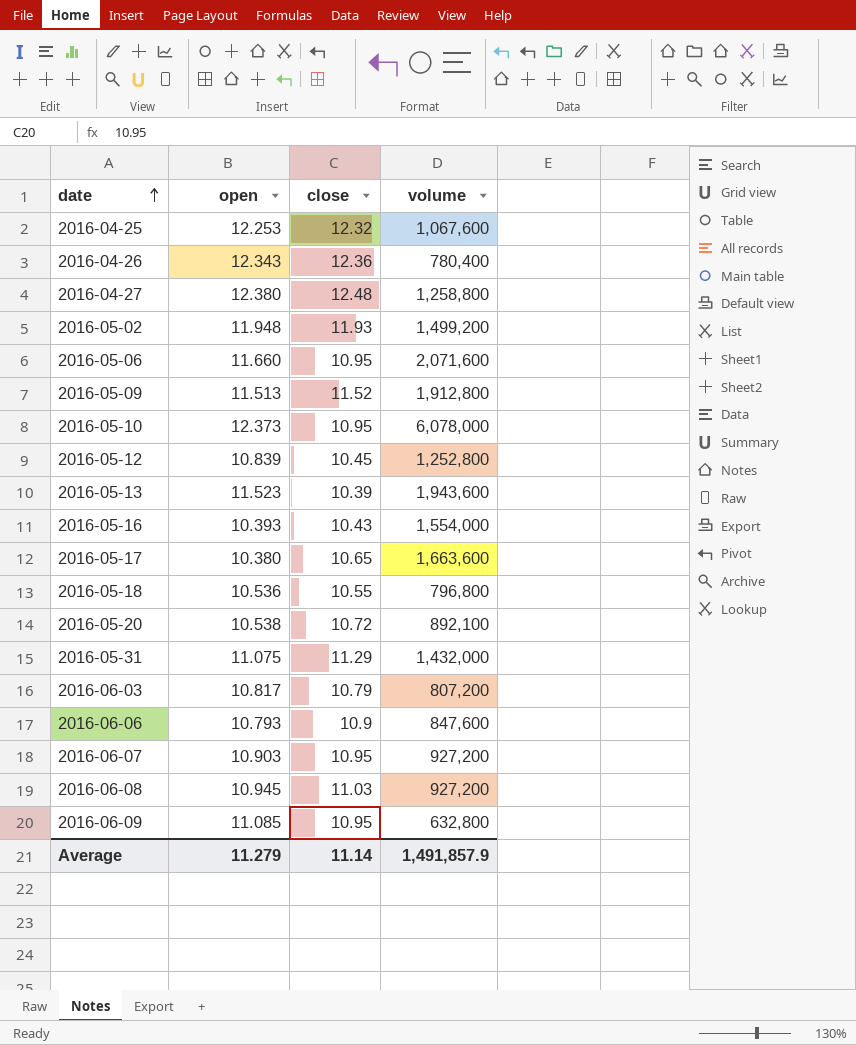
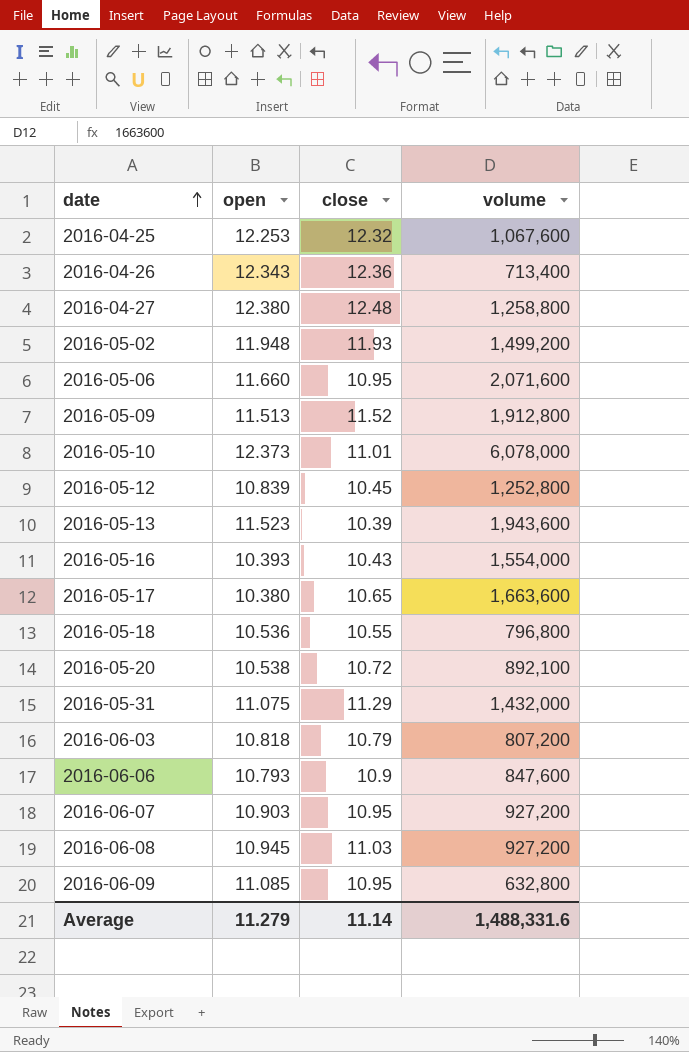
2016-04-26 | volume: 780,400 -> 713,400
2016-05-10 | close: 10.95 -> 11.01
2016-06-03 | open: 10.817 -> 10.818
Average | volume: 1,491,857.9 -> 1,488,331.6

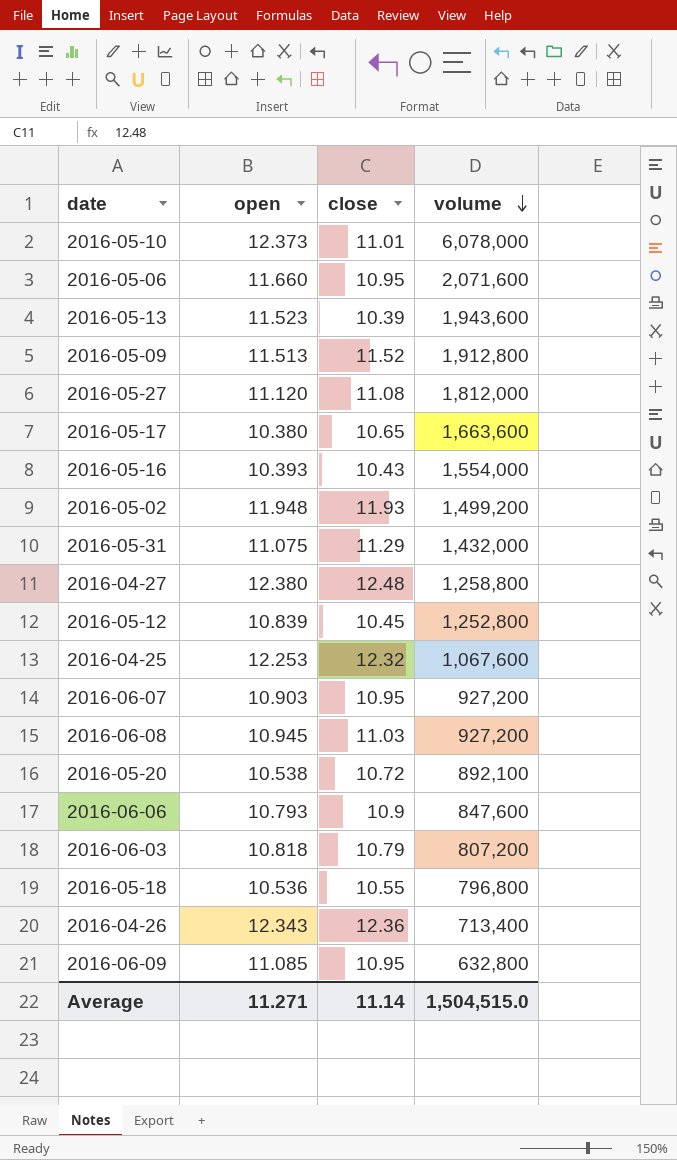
row order: date ascending -> volume descending
row 2016-05-27: none -> 11.120 | 11.08 | 1,812,000
Average | open: 11.279 -> 11.271
Average | volume: 1,488,331.6 -> 1,504,515.0

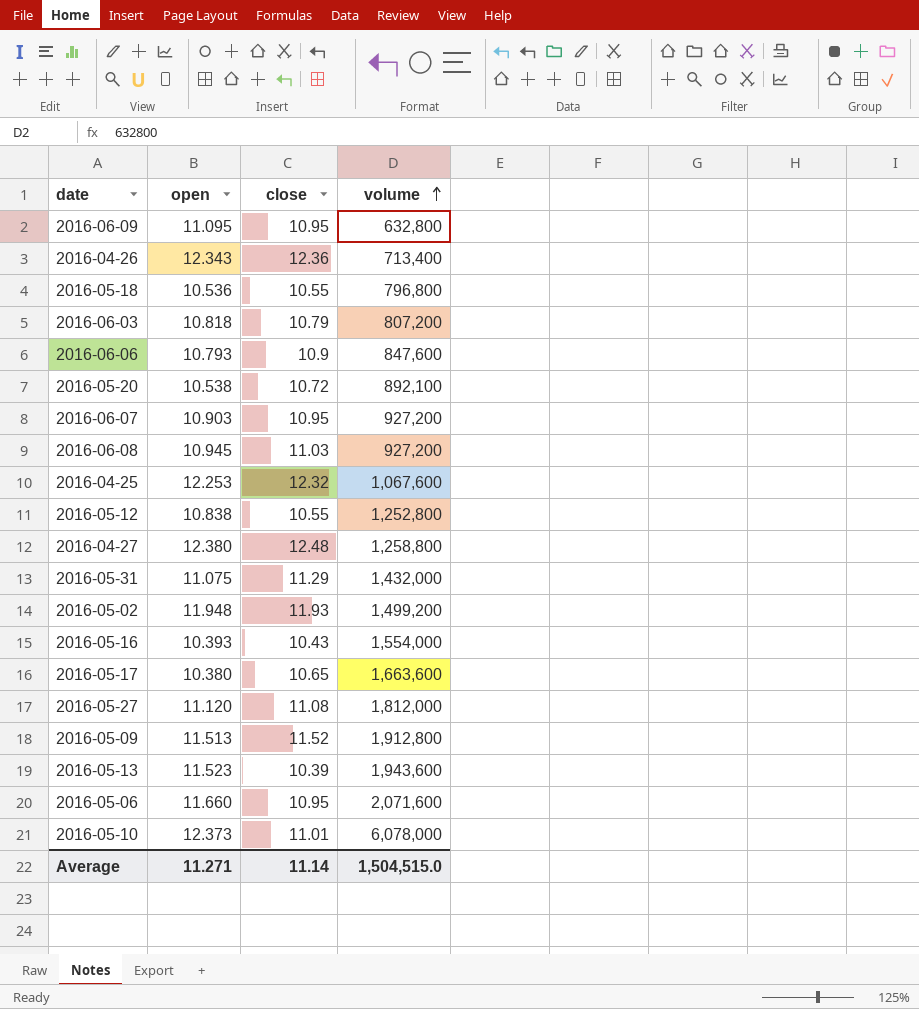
row order: volume descending -> volume ascending
2016-06-09 | open: 11.085 -> 11.095
2016-05-12 | open: 10.839 -> 10.838
2016-05-12 | close: 10.45 -> 10.55

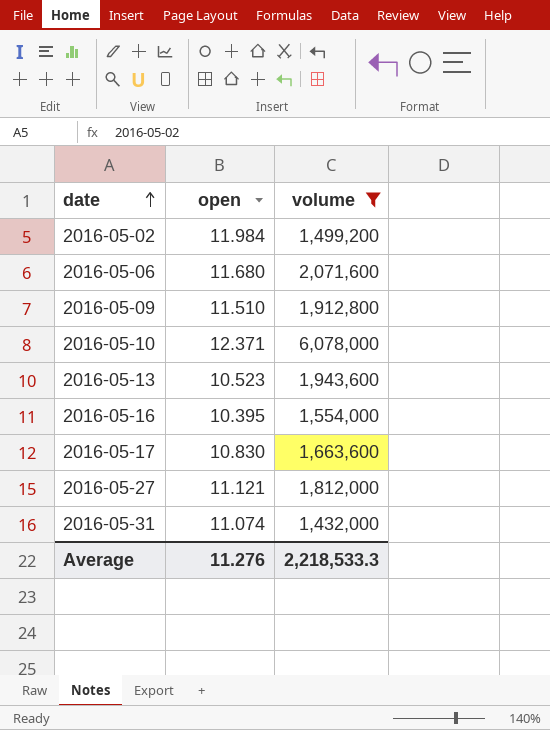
filter: none -> volume >= 1,432,000
row order: volume ascending -> date ascending
column close | position: 3 -> none
2016-05-02 | open: 11.948 -> 11.984
2016-05-06 | open: 11.660 -> 11.680
2016-05-09 | open: 11.513 -> 11.510
2016-05-10 | open: 12.373 -> 12.371
2016-05-13 | open: 11.523 -> 10.523
2016-05-16 | open: 10.393 -> 10.395
2016-05-17 | open: 10.380 -> 10.830
2016-05-27 | open: 11.120 -> 11.121
2016-05-31 | open: 11.075 -> 11.074
Average | open: 11.271 -> 11.276
Average | volume: 1,504,515.0 -> 2,218,533.3

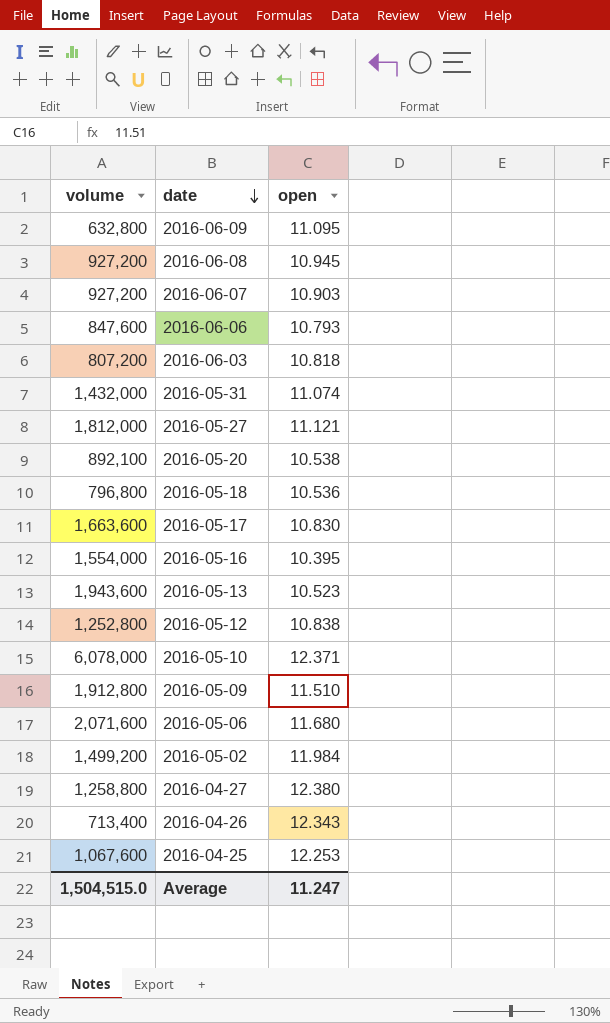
filter: volume >= 1,432,000 -> none
row order: date ascending -> date descending
column volume | position: 3 -> 1
Average | volume: 2,218,533.3 -> 1,504,515.0
Average | open: 11.276 -> 11.247

